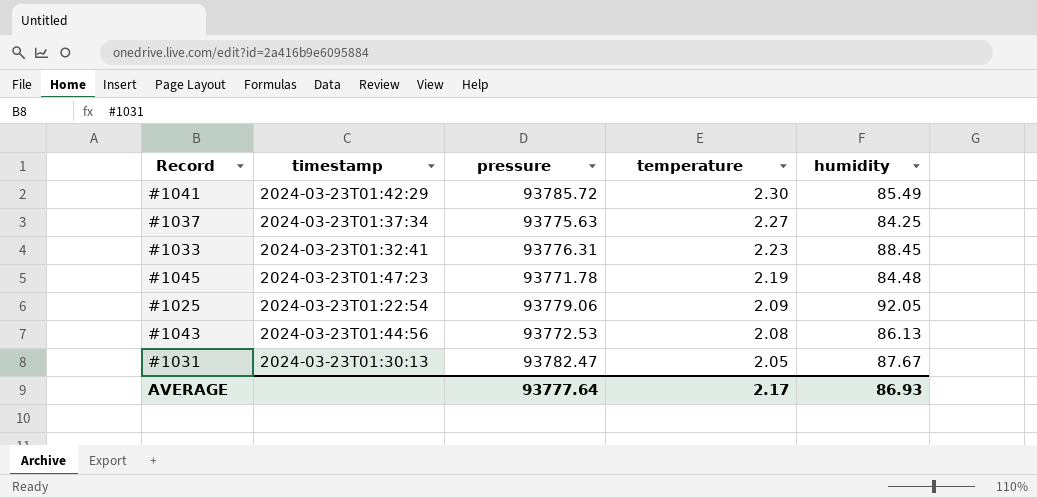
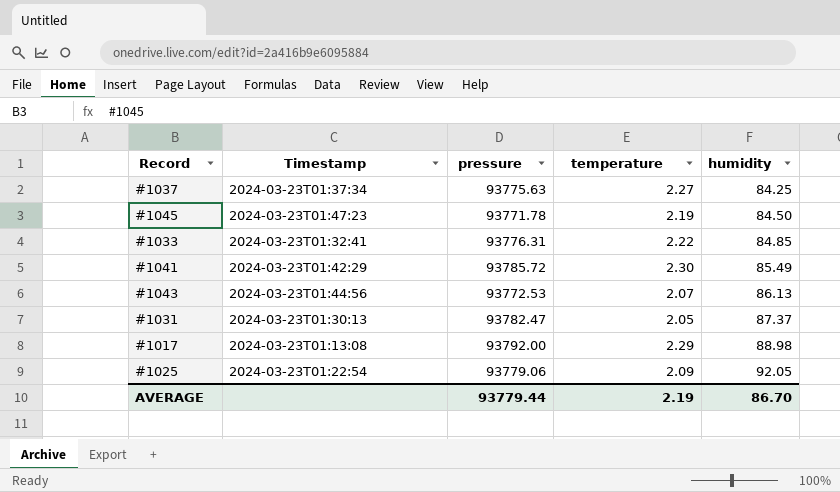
row order: temperature descending -> humidity ascending
column name: timestamp -> Timestamp
#1045 | humidity: 84.48 -> 84.50
#1033 | temperature: 2.23 -> 2.22
#1033 | humidity: 88.45 -> 84.85
#1043 | temperature: 2.08 -> 2.07
#1031 | humidity: 87.67 -> 87.37
row #1017: none -> 2024-03-23T01:13:08 | 93792.00 | 2.29 | 88.98
AVERAGE | pressure: 93777.64 -> 93779.44
AVERAGE | temperature: 2.17 -> 2.19
AVERAGE | humidity: 86.93 -> 86.70

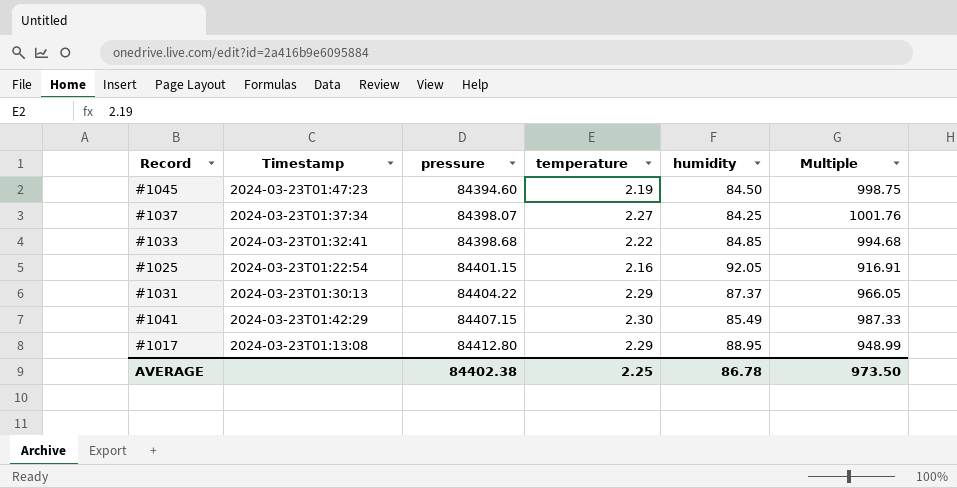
row order: humidity ascending -> pressure ascending
column Multiple | formula: none -> [pressure] / [humidity]
row #1043: 2024-03-23T01:44:56 | 93772.53 | 2.07 | 86.13 -> none
#1045 | pressure: 93771.78 -> 84394.60
#1037 | pressure: 93775.63 -> 84398.07
#1033 | pressure: 93776.31 -> 84398.68
#1025 | pressure: 93779.06 -> 84401.15
#1025 | temperature: 2.09 -> 2.16
#1031 | pressure: 93782.47 -> 84404.22
#1031 | temperature: 2.05 -> 2.29
#1041 | pressure: 93785.72 -> 84407.15
#1017 | pressure: 93792.00 -> 84412.80
#1017 | humidity: 88.98 -> 88.95
AVERAGE | pressure: 93779.44 -> 84402.38
AVERAGE | temperature: 2.19 -> 2.25
AVERAGE | humidity: 86.70 -> 86.78

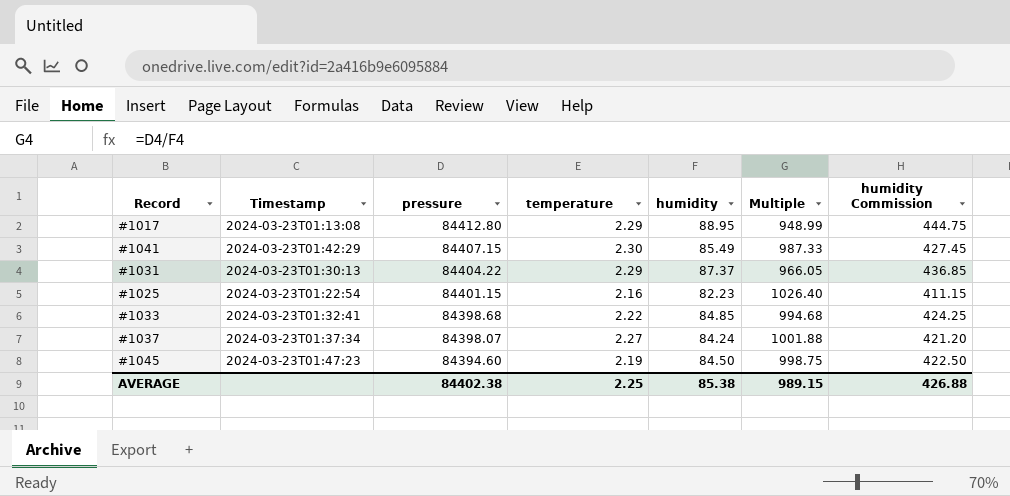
row order: pressure ascending -> pressure descending
column humidity Commission | formula: none -> [humidity] * 5
#1025 | humidity: 92.05 -> 82.23
#1025 | Multiple: 916.91 -> 1026.40
#1037 | humidity: 84.25 -> 84.24
#1037 | Multiple: 1001.76 -> 1001.88
AVERAGE | humidity: 86.78 -> 85.38
AVERAGE | Multiple: 973.50 -> 989.15

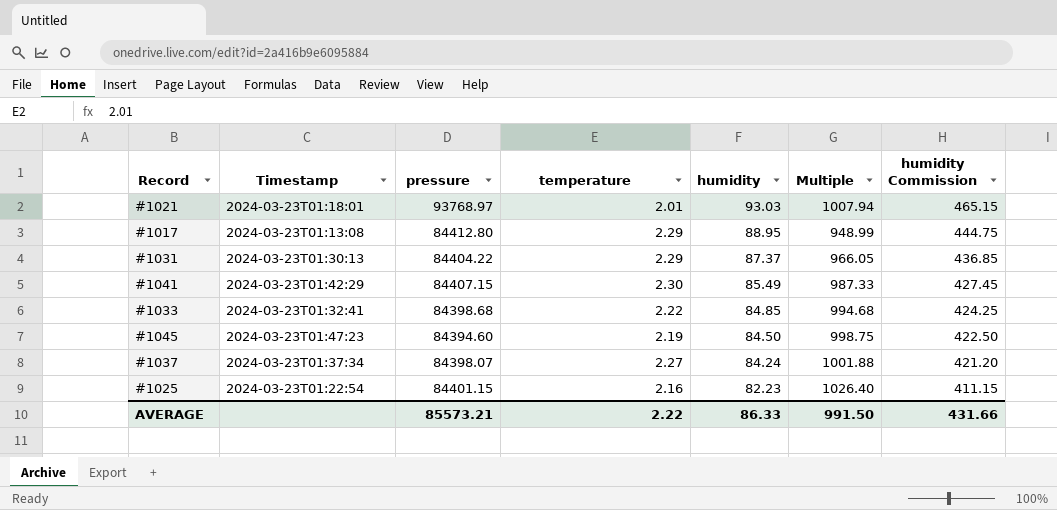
row order: pressure descending -> humidity descending
row #1021: none -> 2024-03-23T01:18:01 | 93768.97 | 2.01 | 93.03 | 1007.94 | 465.15
AVERAGE | pressure: 84402.38 -> 85573.21
AVERAGE | temperature: 2.25 -> 2.22
AVERAGE | humidity: 85.38 -> 86.33
AVERAGE | Multiple: 989.15 -> 991.50
AVERAGE | humidity Commission: 426.88 -> 431.66

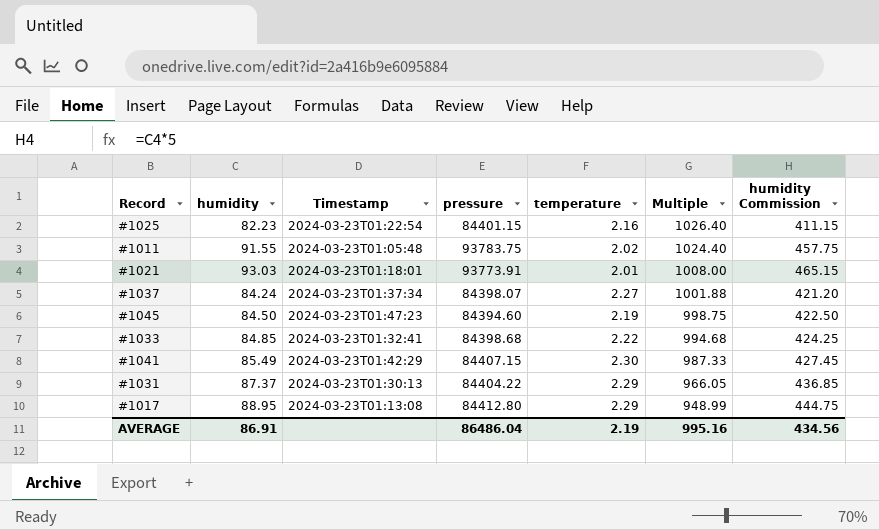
row order: humidity descending -> Multiple descending
column humidity | position: 5 -> 2
row #1011: none -> 91.55 | 2024-03-23T01:05:48 | 93783.75 | 2.02 | 1024.40 | 457.75
#1021 | pressure: 93768.97 -> 93773.91
#1021 | Multiple: 1007.94 -> 1008.00
AVERAGE | humidity: 86.33 -> 86.91
AVERAGE | pressure: 85573.21 -> 86486.04
AVERAGE | temperature: 2.22 -> 2.19
AVERAGE | Multiple: 991.50 -> 995.16
AVERAGE | humidity Commission: 431.66 -> 434.56

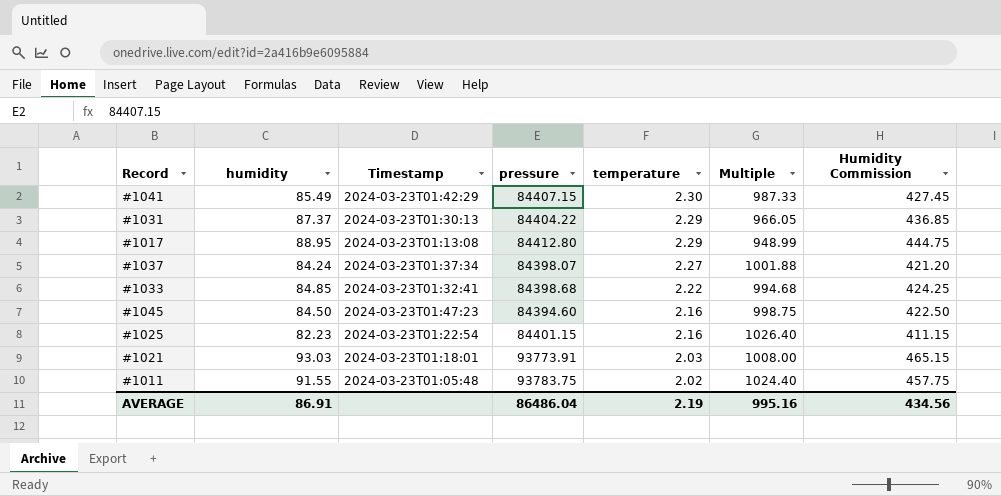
row order: Multiple descending -> temperature descending
column name: humidity Commission -> Humidity Commission
#1045 | temperature: 2.19 -> 2.16
#1021 | temperature: 2.01 -> 2.03

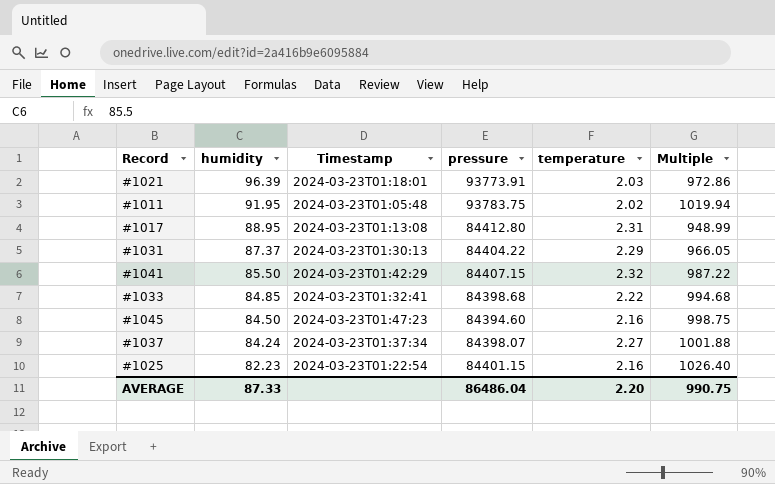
row order: temperature descending -> humidity descending
column Humidity Commission | formula: [humidity] * 5 -> none
#1021 | humidity: 93.03 -> 96.39
#1021 | Multiple: 1008.00 -> 972.86
#1011 | humidity: 91.55 -> 91.95
#1011 | Multiple: 1024.40 -> 1019.94
#1017 | temperature: 2.29 -> 2.31
#1041 | humidity: 85.49 -> 85.50
#1041 | temperature: 2.30 -> 2.32
#1041 | Multiple: 987.33 -> 987.22
AVERAGE | humidity: 86.91 -> 87.33
AVERAGE | temperature: 2.19 -> 2.20
AVERAGE | Multiple: 995.16 -> 990.75

